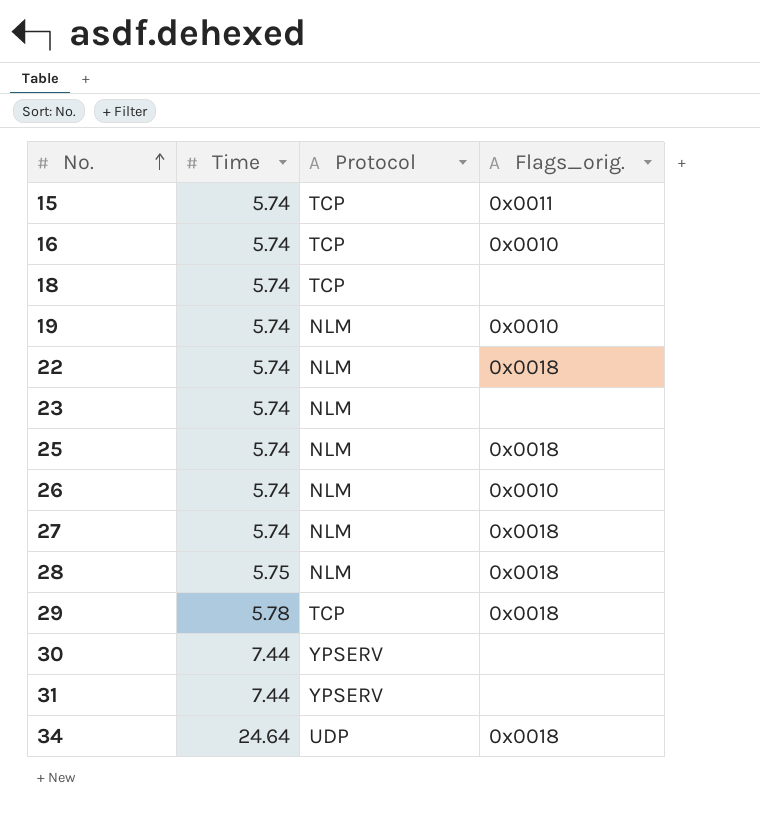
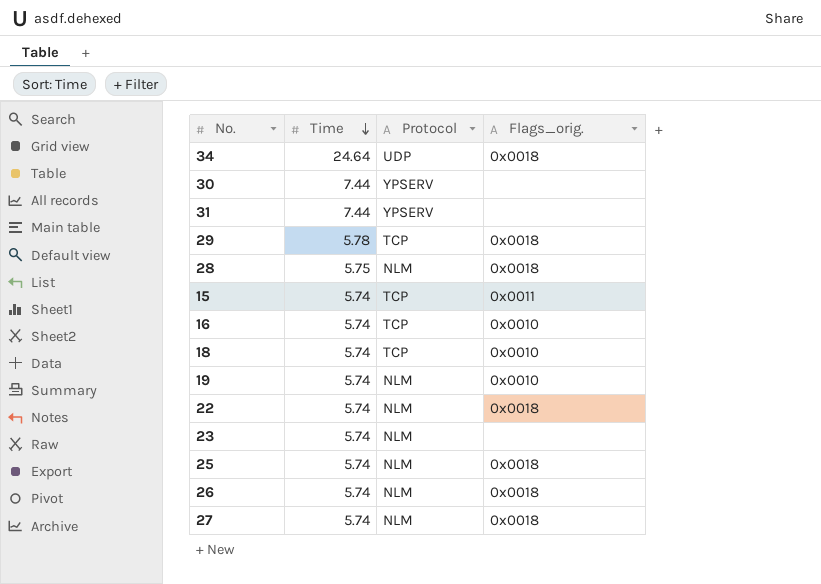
row order: No. ascending -> Time descending
18 | Flags_orig.: none -> 0x0010
26 | Flags_orig.: 0x0010 -> 0x0018

